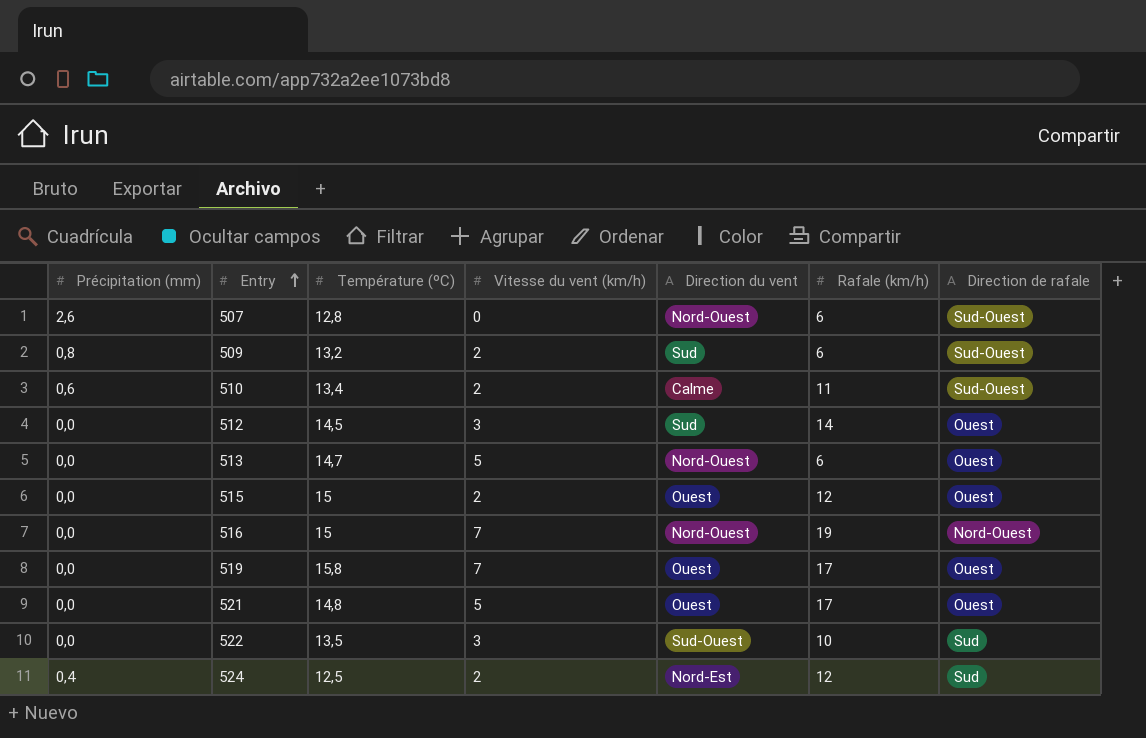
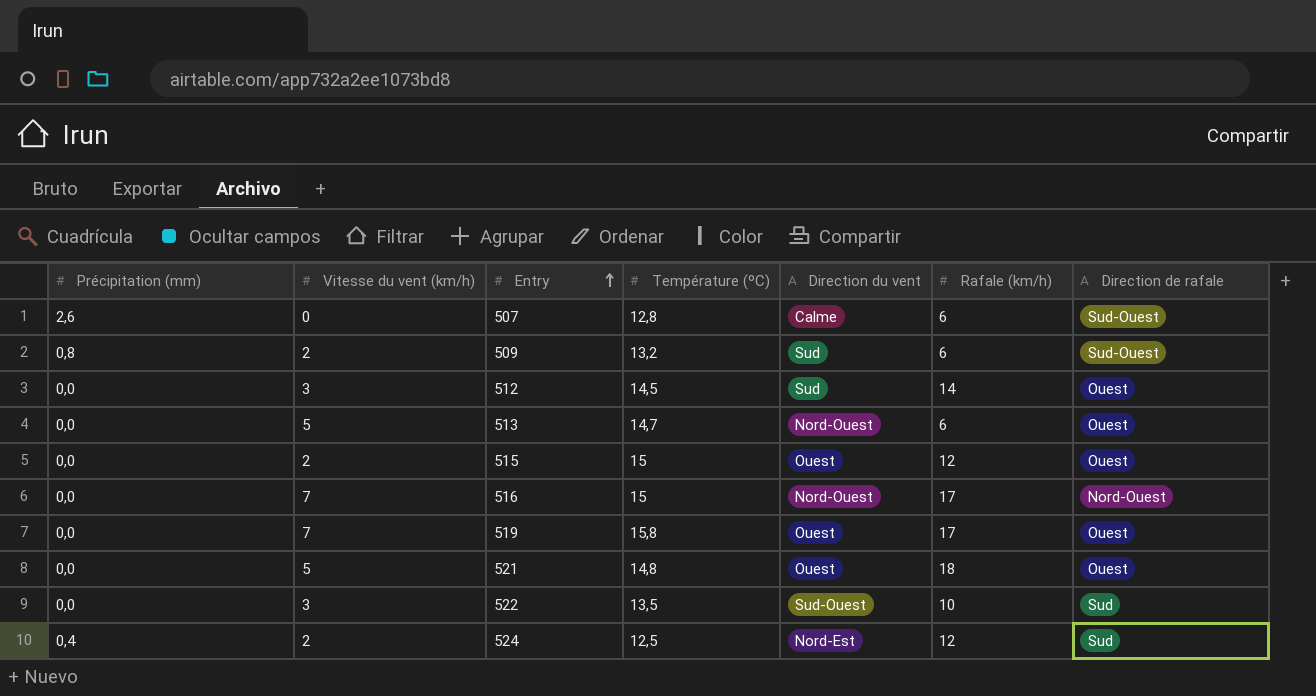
column Vitesse du vent (km/h) | position: 4 -> 2
row 510: 0,6 | 13,4 | 2 | Calme | 11 | Sud-Ouest -> none
507 | Direction du vent: Nord-Ouest -> Calme
516 | Rafale (km/h): 19 -> 17
521 | Rafale (km/h): 17 -> 18

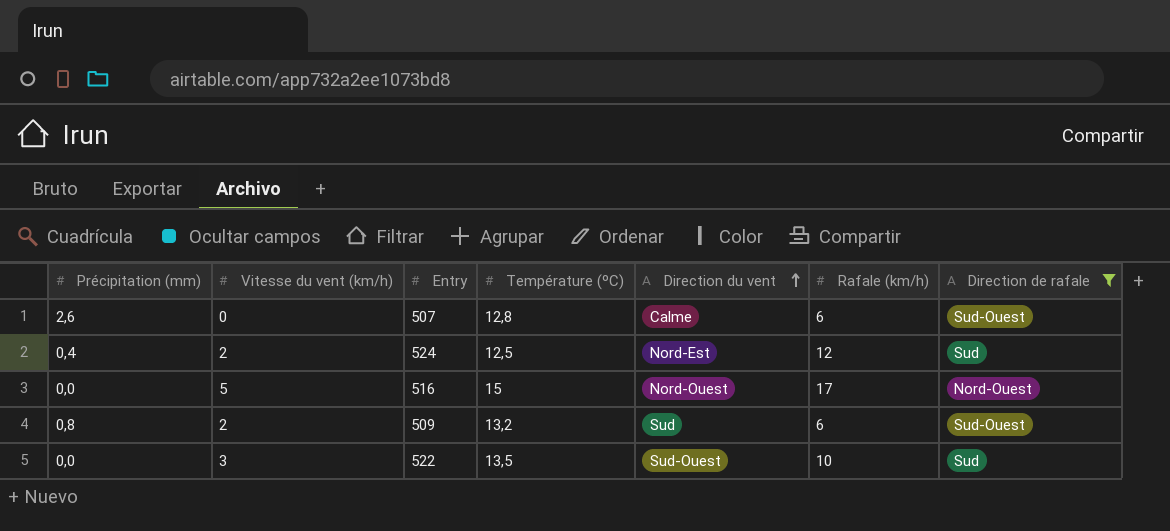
filter: none -> Direction de rafale != Ouest
row order: Entry ascending -> Direction du vent ascending
516 | Vitesse du vent (km/h): 7 -> 5

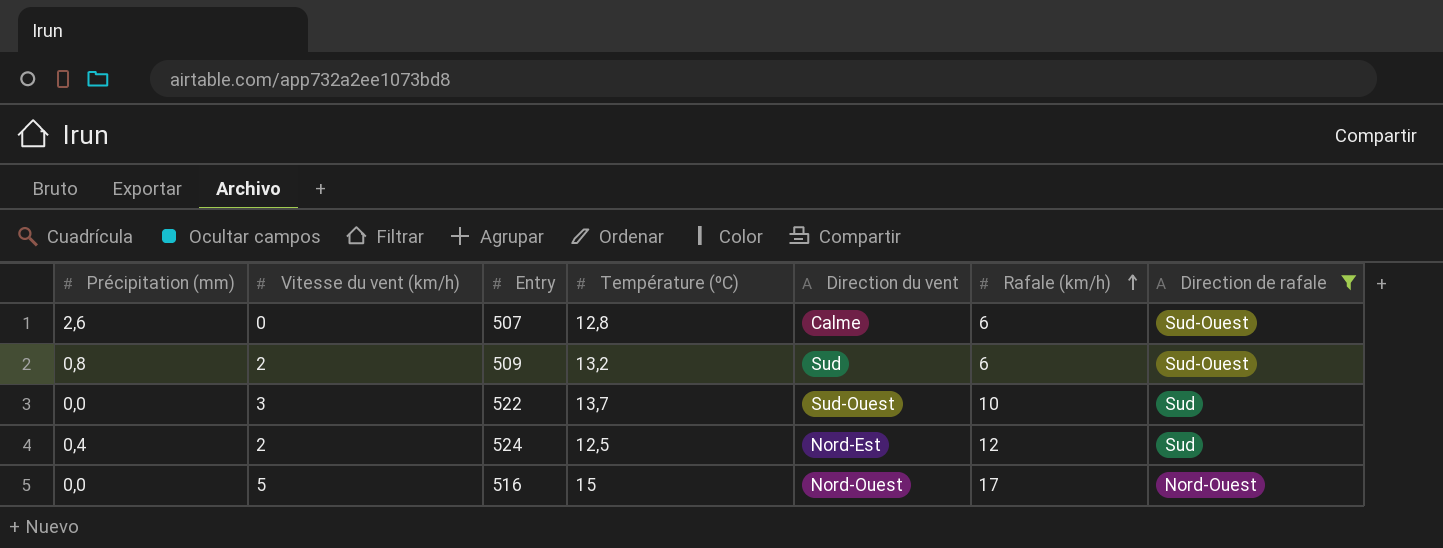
row order: Direction du vent ascending -> Rafale (km/h) ascending
522 | Température (ºC): 13,5 -> 13,7

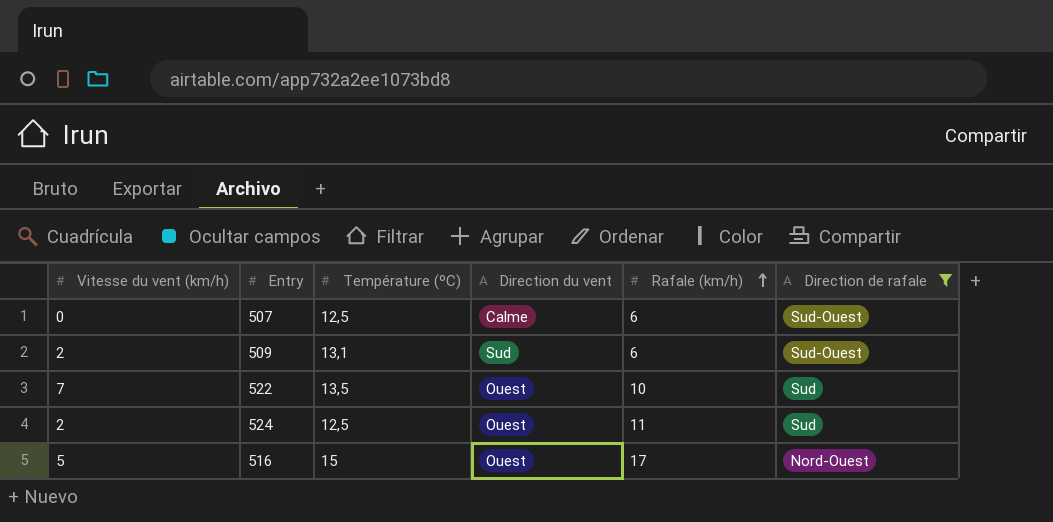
column Précipitation (mm) | position: 1 -> none
507 | Température (ºC): 12,8 -> 12,5
509 | Température (ºC): 13,2 -> 13,1
522 | Vitesse du vent (km/h): 3 -> 7
522 | Température (ºC): 13,7 -> 13,5
522 | Direction du vent: Sud-Ouest -> Ouest
524 | Direction du vent: Nord-Est -> Ouest
524 | Rafale (km/h): 12 -> 11
516 | Direction du vent: Nord-Ouest -> Ouest

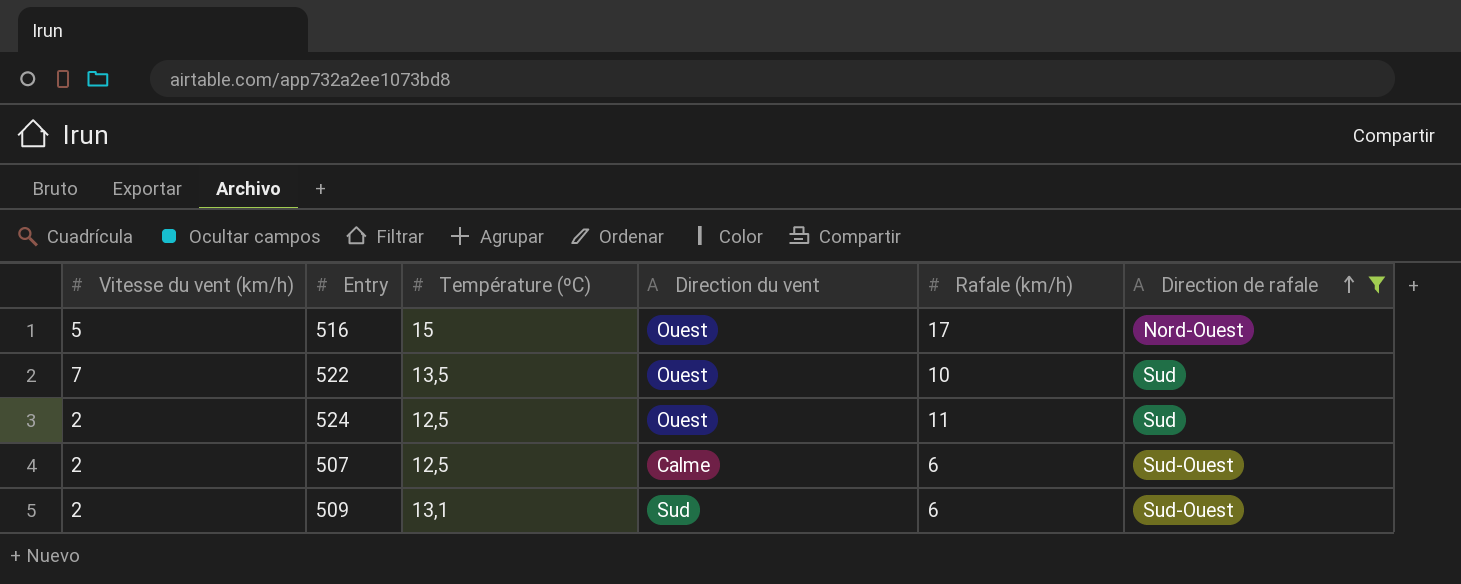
row order: Rafale (km/h) ascending -> Direction de rafale ascending
507 | Vitesse du vent (km/h): 0 -> 2

